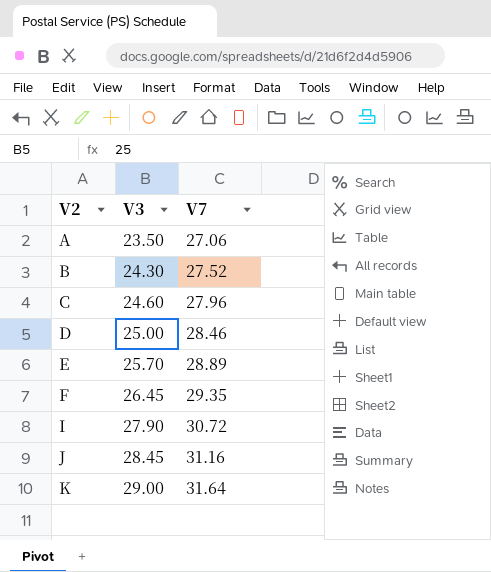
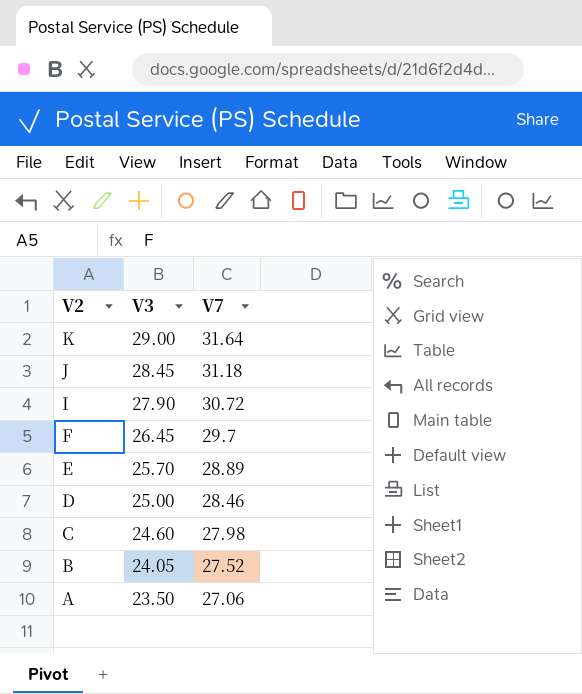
row order: V2 ascending -> V2 descending
J | V7: 31.16 -> 31.18
F | V7: 29.35 -> 29.7
C | V7: 27.96 -> 27.98
B | V3: 24.30 -> 24.05

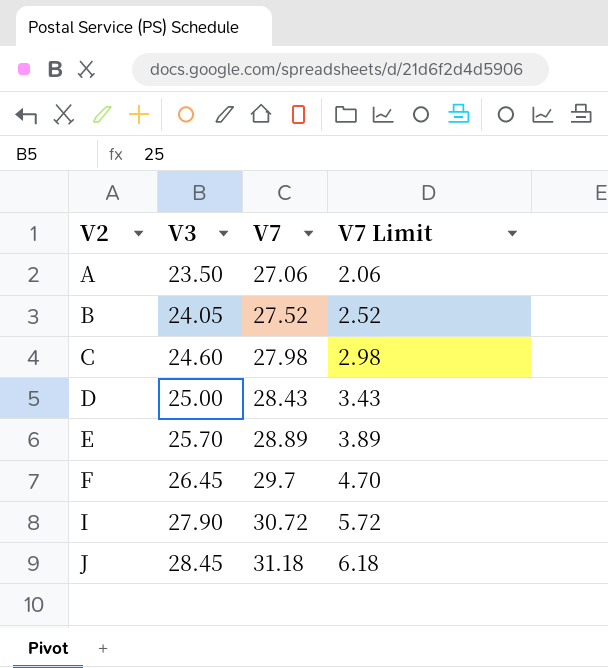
row order: V2 descending -> V2 ascending
column V7 Limit | formula: none -> [V7] - 25
row K: 29.00 | 31.64 -> none
D | V7: 28.46 -> 28.43

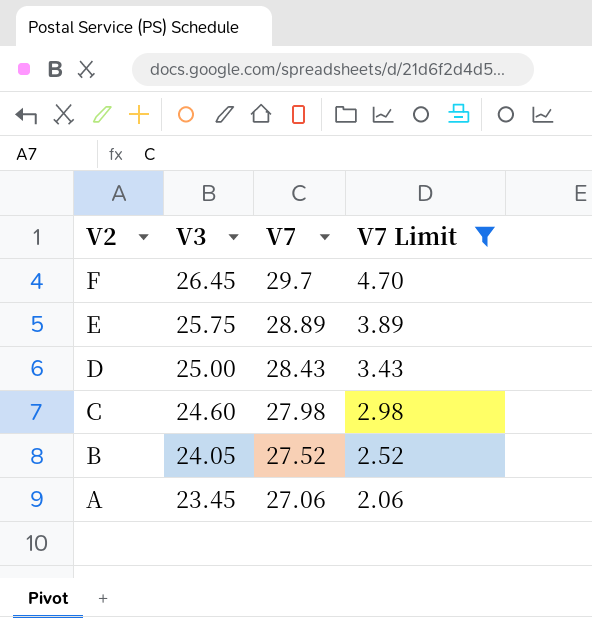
filter: none -> V7 Limit <= 4.70
row order: V2 ascending -> V2 descending
E | V3: 25.70 -> 25.75
A | V3: 23.50 -> 23.45

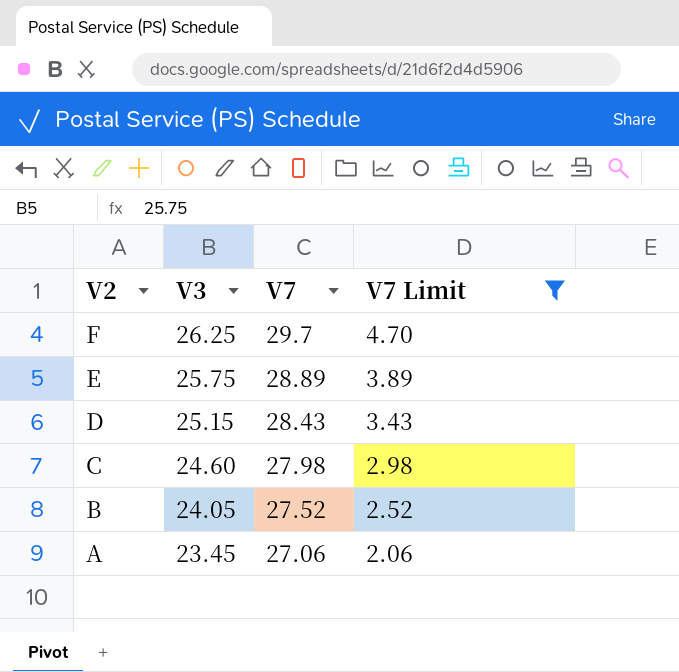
F | V3: 26.45 -> 26.25
D | V3: 25.00 -> 25.15

